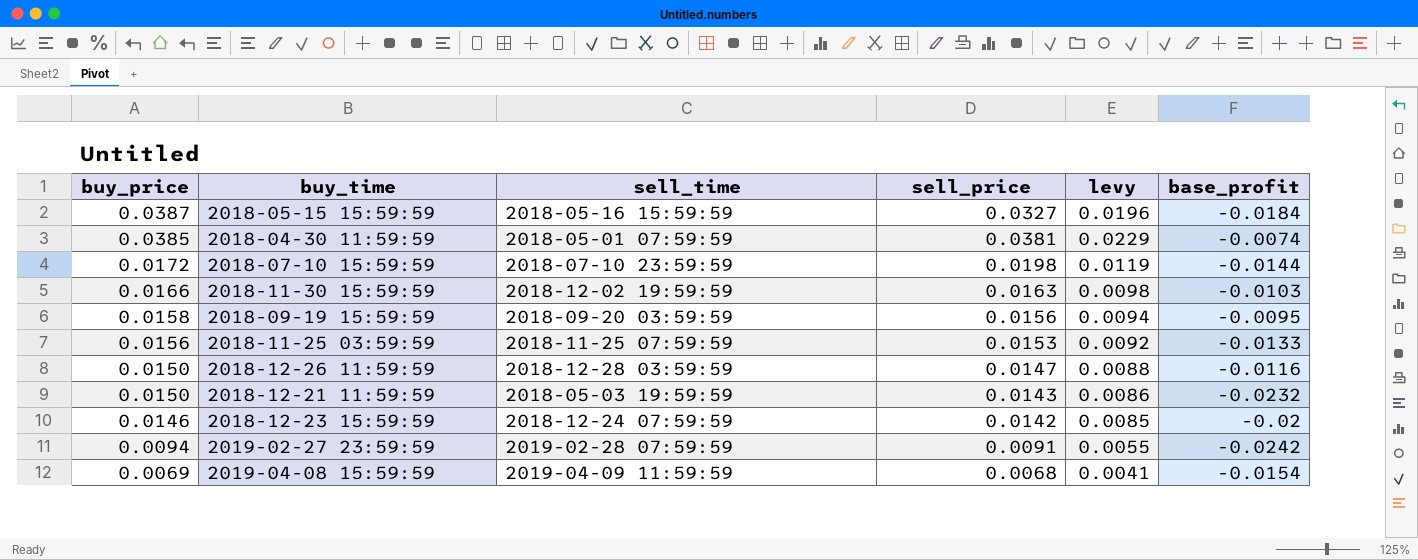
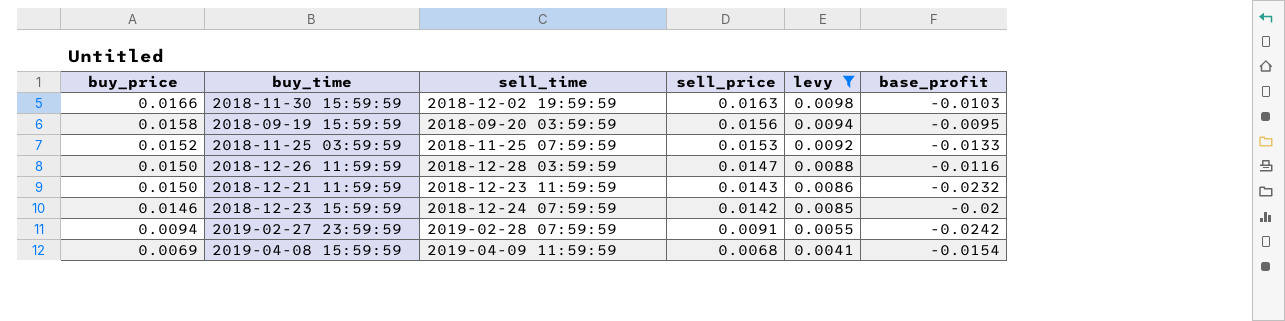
filter: none -> levy <= 0.0098
2018-11-25 03:59:59 | buy_price: 0.0156 -> 0.0152
2018-12-21 11:59:59 | sell_time: 2018-05-03 19:59:59 -> 2018-12-23 11:59:59

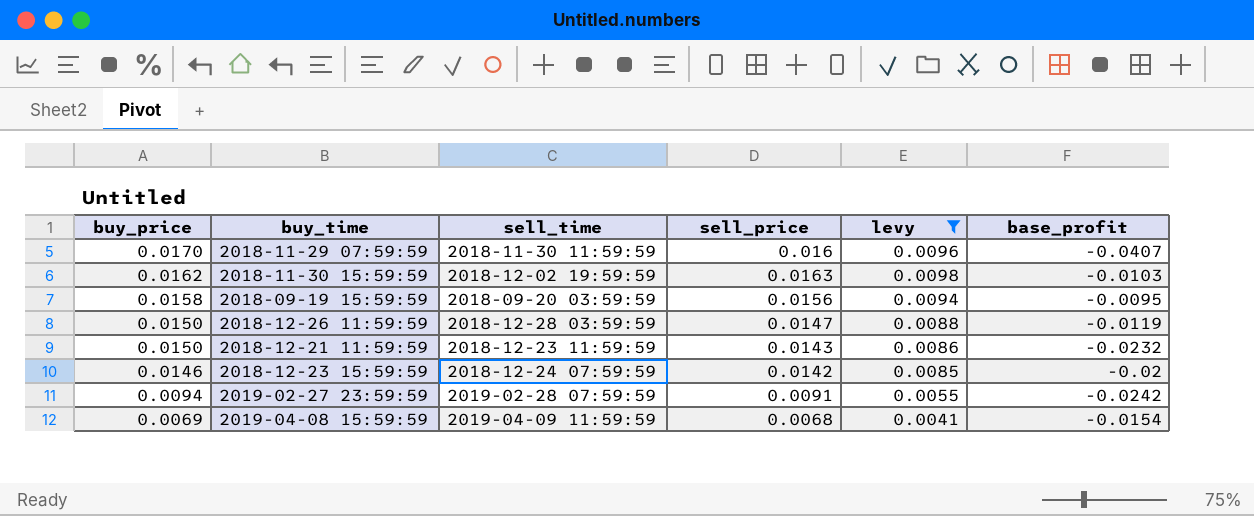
row 2018-11-25 03:59:59: 0.0152 | 2018-11-25 07:59:59 | 0.0153 | 0.0092 | -0.0133 -> none
row 2018-11-29 07:59:59: none -> 0.0170 | 2018-11-30 11:59:59 | 0.016 | 0.0096 | -0.0407
2018-11-30 15:59:59 | buy_price: 0.0166 -> 0.0162
2018-12-26 11:59:59 | base_profit: -0.0116 -> -0.0119

